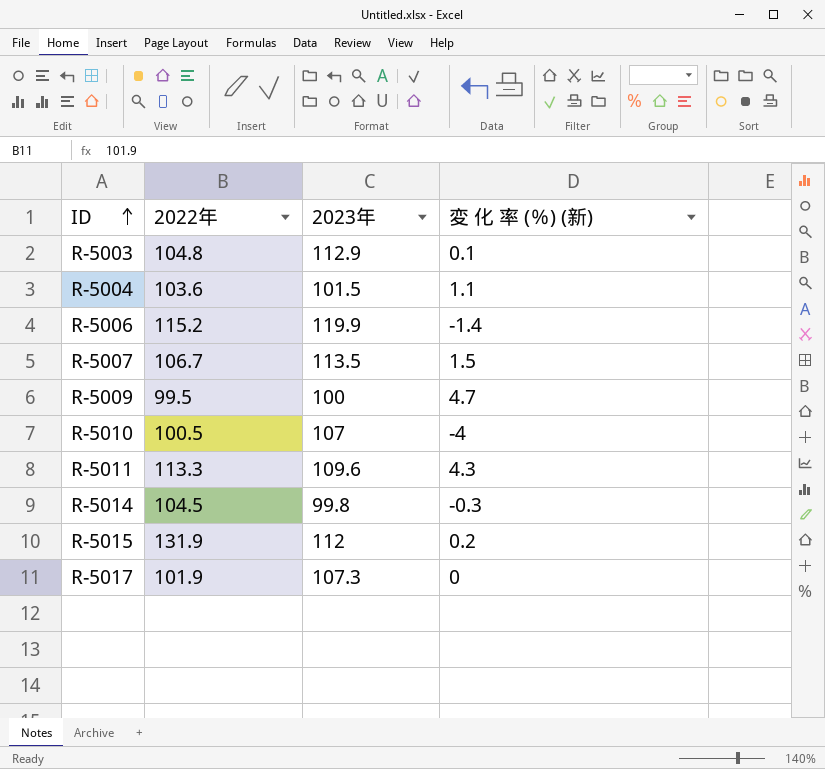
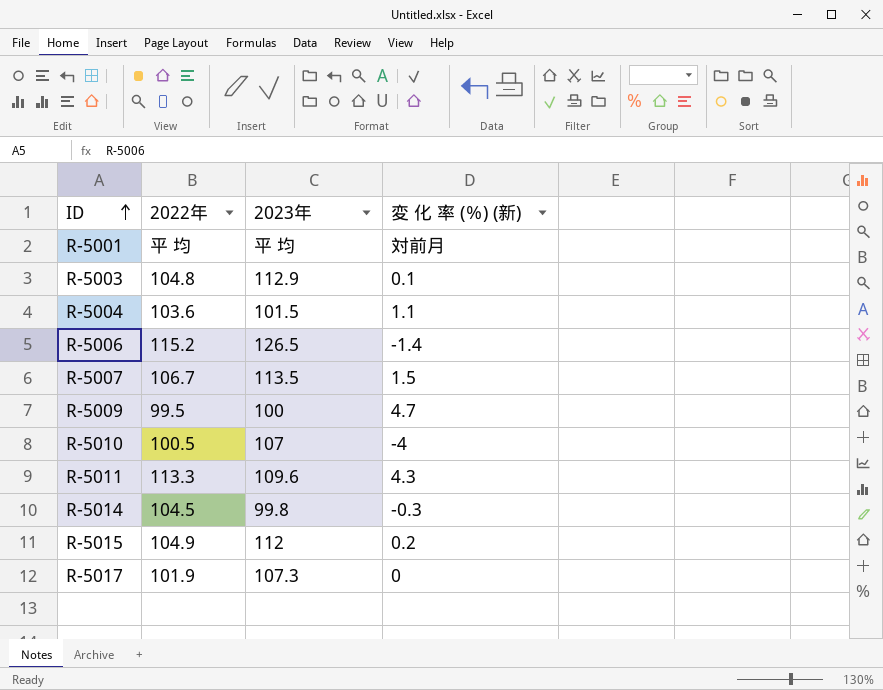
row R-5001: none -> 平 均 | 平 均 | 対前月
R-5006 | 2023年: 119.9 -> 126.5
R-5015 | 2022年: 131.9 -> 104.9

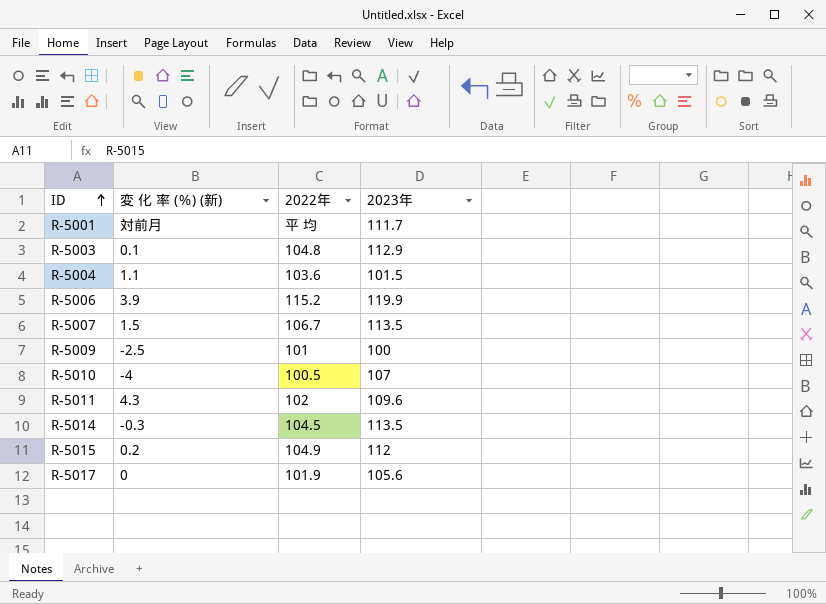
column 変 化 率 (％) (新) | position: 4 -> 2
R-5001 | 2023年: 平 均 -> 111.7
R-5006 | 変 化 率 (％) (新): -1.4 -> 3.9
R-5006 | 2023年: 126.5 -> 119.9
R-5009 | 変 化 率 (％) (新): 4.7 -> -2.5
R-5009 | 2022年: 99.5 -> 101
R-5011 | 2022年: 113.3 -> 102
R-5014 | 2023年: 99.8 -> 113.5
R-5017 | 2023年: 107.3 -> 105.6

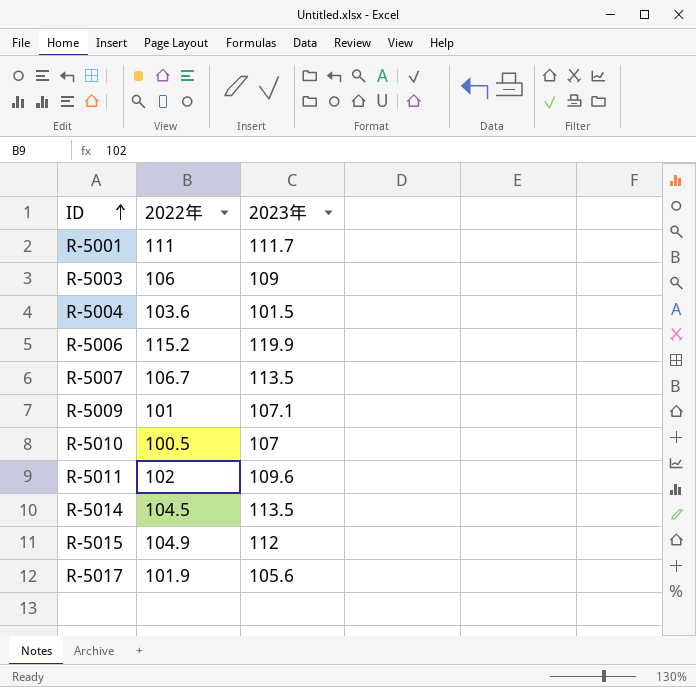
column 変 化 率 (％) (新) | position: 2 -> none
R-5001 | 2022年: 平 均 -> 111
R-5003 | 2022年: 104.8 -> 106
R-5003 | 2023年: 112.9 -> 109
R-5009 | 2023年: 100 -> 107.1

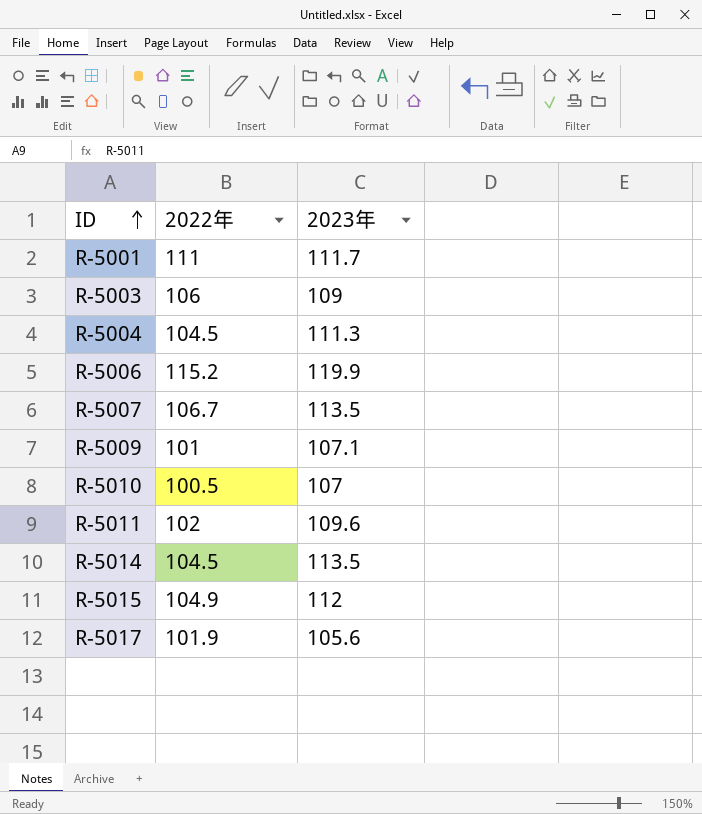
R-5004 | 2022年: 103.6 -> 104.5
R-5004 | 2023年: 101.5 -> 111.3

